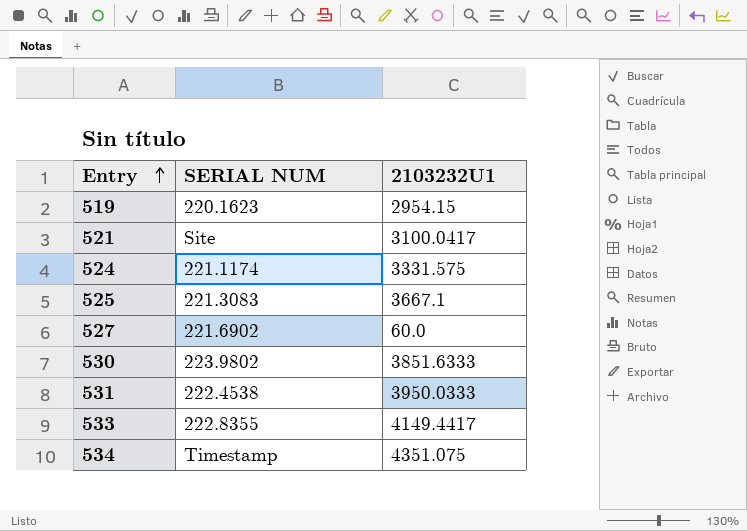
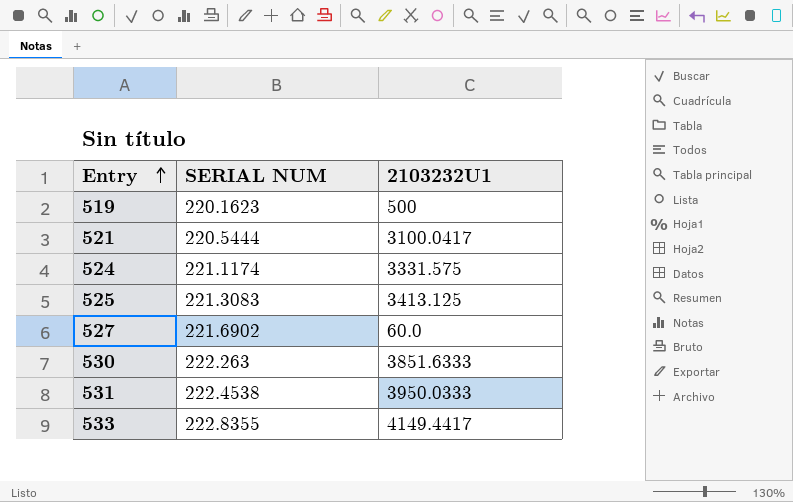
row 534: Timestamp | 4351.075 -> none
519 | 2103232U1: 2954.15 -> 500
521 | SERIAL NUM: Site -> 220.5444
525 | 2103232U1: 3667.1 -> 3413.125
530 | SERIAL NUM: 223.9802 -> 222.263

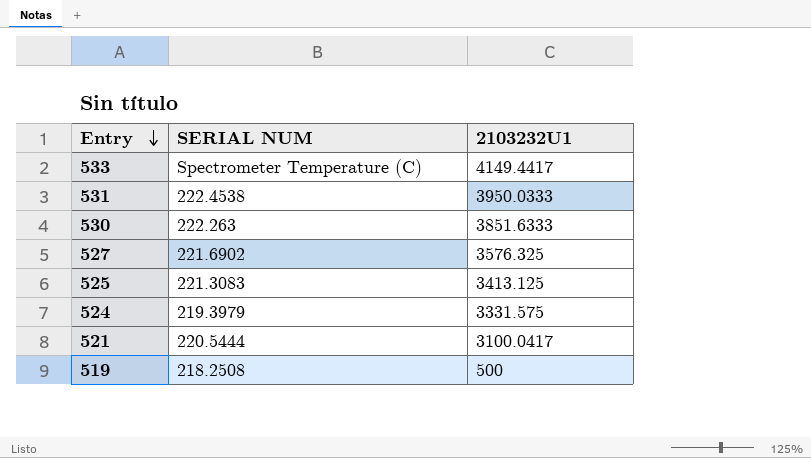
row order: Entry ascending -> Entry descending
533 | SERIAL NUM: 222.8355 -> Spectrometer Temperature (C)
527 | 2103232U1: 60.0 -> 3576.325
524 | SERIAL NUM: 221.1174 -> 219.3979
519 | SERIAL NUM: 220.1623 -> 218.2508

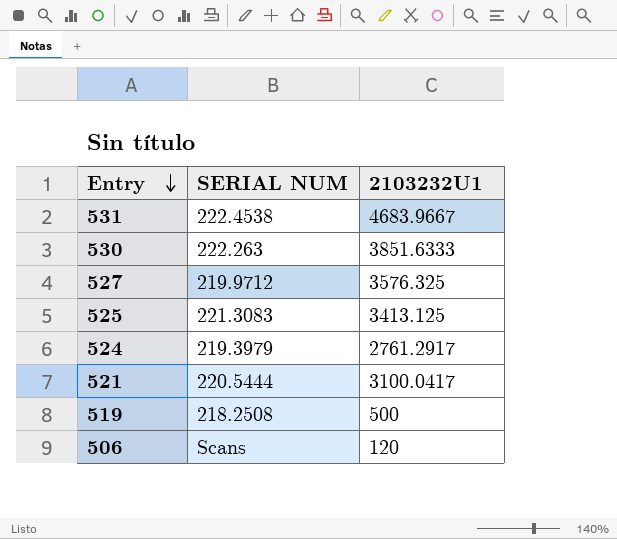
row 533: Spectrometer Temperature (C) | 4149.4417 -> none
531 | 2103232U1: 3950.0333 -> 4683.9667
527 | SERIAL NUM: 221.6902 -> 219.9712
524 | 2103232U1: 3331.575 -> 2761.2917
row 506: none -> Scans | 120

